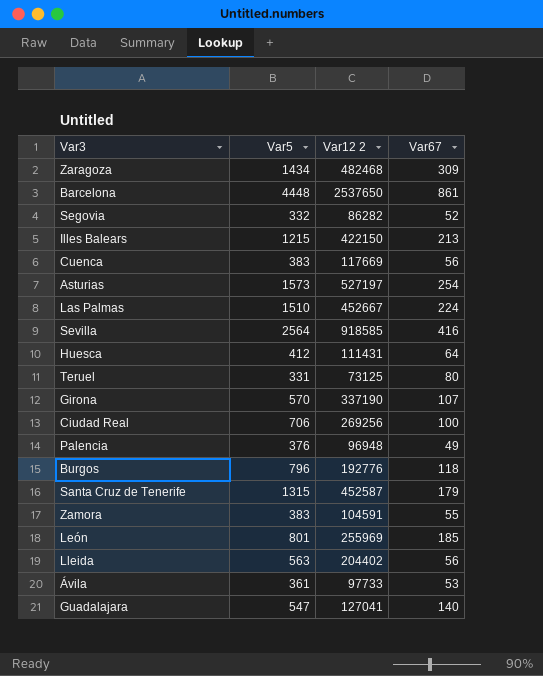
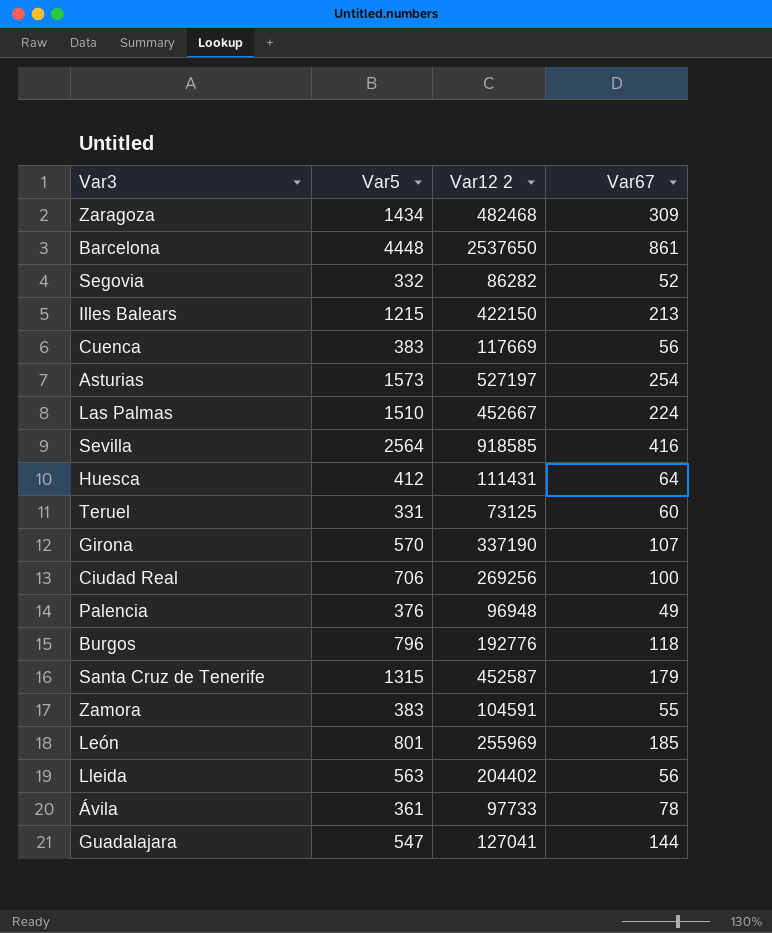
Teruel | Var67: 80 -> 60
Ávila | Var67: 53 -> 78
Guadalajara | Var67: 140 -> 144

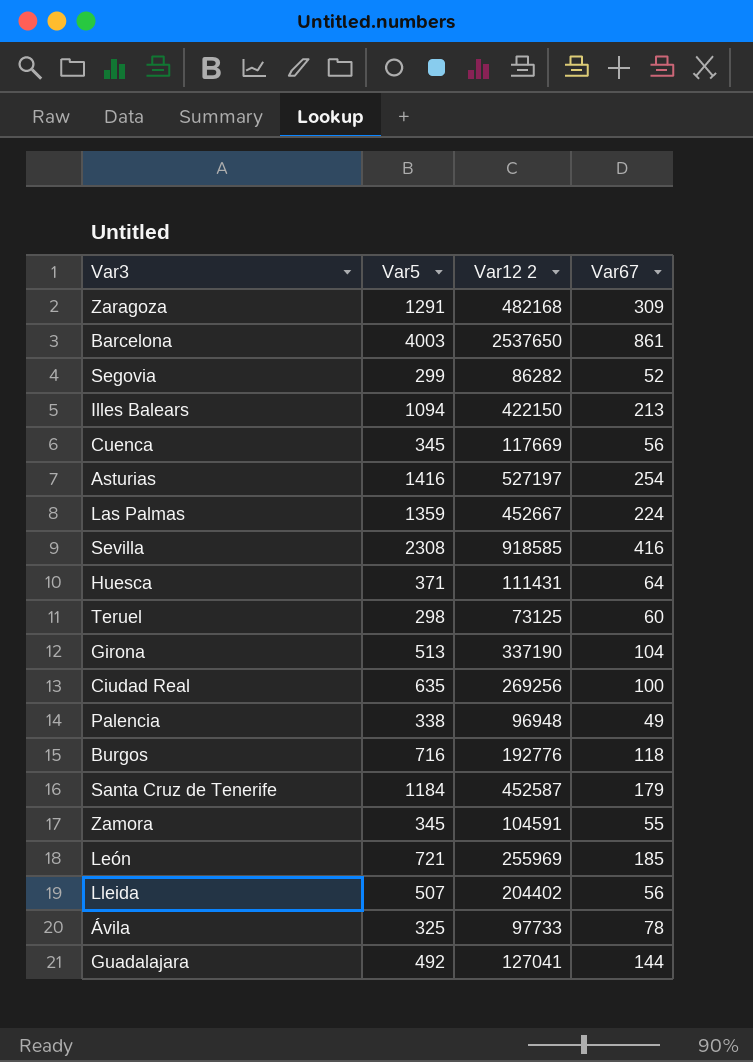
Zaragoza | Var5: 1434 -> 1291
Zaragoza | Var12 2: 482468 -> 482168
Barcelona | Var5: 4448 -> 4003
Segovia | Var5: 332 -> 299
Illes Balears | Var5: 1215 -> 1094
Cuenca | Var5: 383 -> 345
Asturias | Var5: 1573 -> 1416
Las Palmas | Var5: 1510 -> 1359
Sevilla | Var5: 2564 -> 2308
Huesca | Var5: 412 -> 371
Teruel | Var5: 331 -> 298
Girona | Var5: 570 -> 513
Girona | Var67: 107 -> 104
Ciudad Real | Var5: 706 -> 635
Palencia | Var5: 376 -> 338
Burgos | Var5: 796 -> 716
Santa Cruz de Tenerife | Var5: 1315 -> 1184
Zamora | Var5: 383 -> 345
León | Var5: 801 -> 721
Lleida | Var5: 563 -> 507
Ávila | Var5: 361 -> 325
Guadalajara | Var5: 547 -> 492

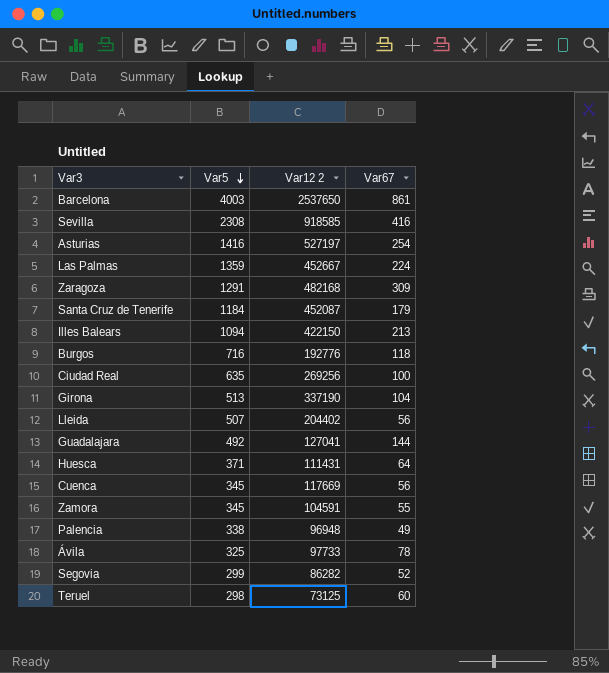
row order: none -> Var5 descending
row León: 721 | 255969 | 185 -> none
Santa Cruz de Tenerife | Var12 2: 452587 -> 452087

